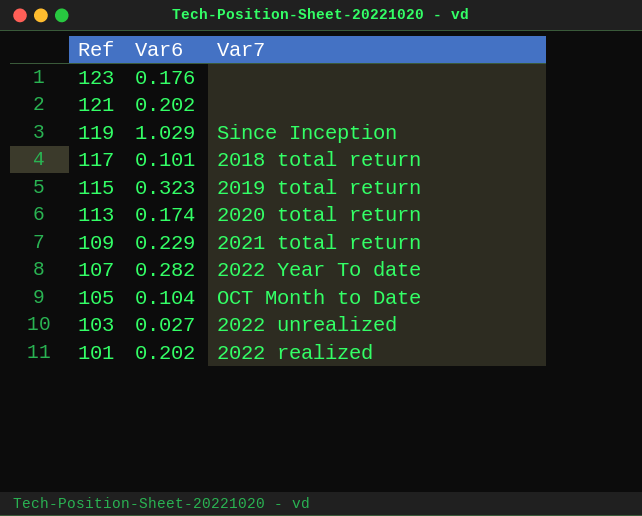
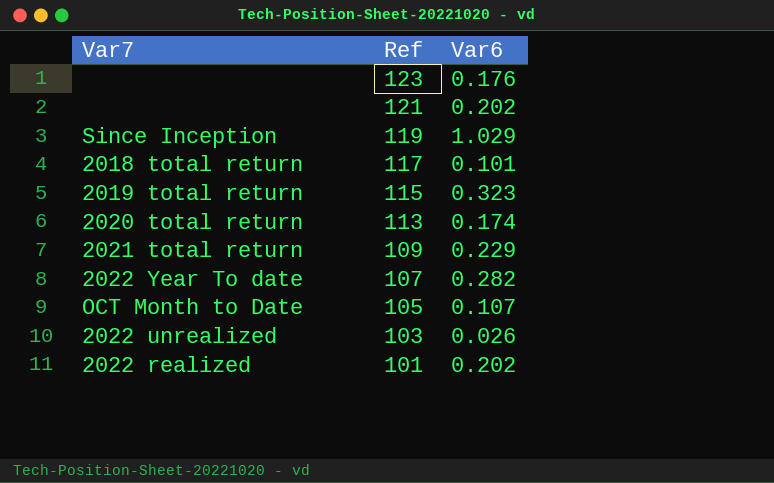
column Var7 | position: 3 -> 1
105 | Var6: 0.104 -> 0.107
103 | Var6: 0.027 -> 0.026

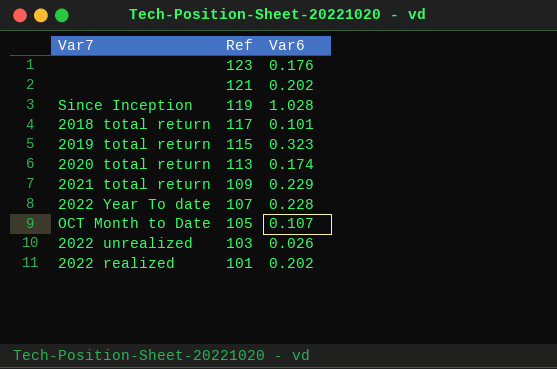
119 | Var6: 1.029 -> 1.028
107 | Var6: 0.282 -> 0.228

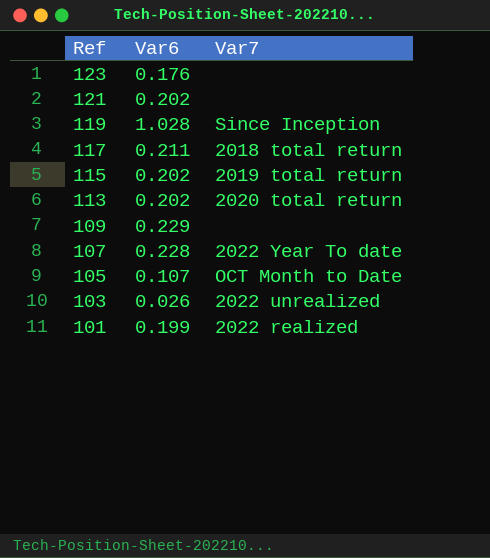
column Var7 | position: 1 -> 3
117 | Var6: 0.101 -> 0.211
115 | Var6: 0.323 -> 0.202
113 | Var6: 0.174 -> 0.202
109 | Var7: 2021 total return -> none
101 | Var6: 0.202 -> 0.199

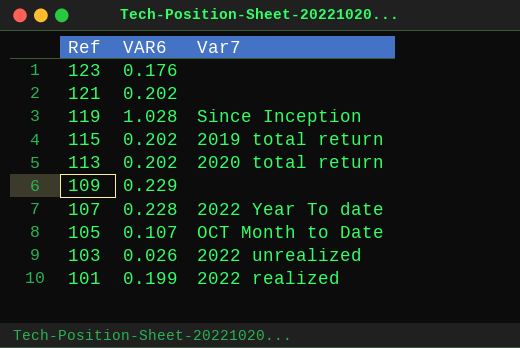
column name: Var6 -> VAR6
row 117: 0.211 | 2018 total return -> none

